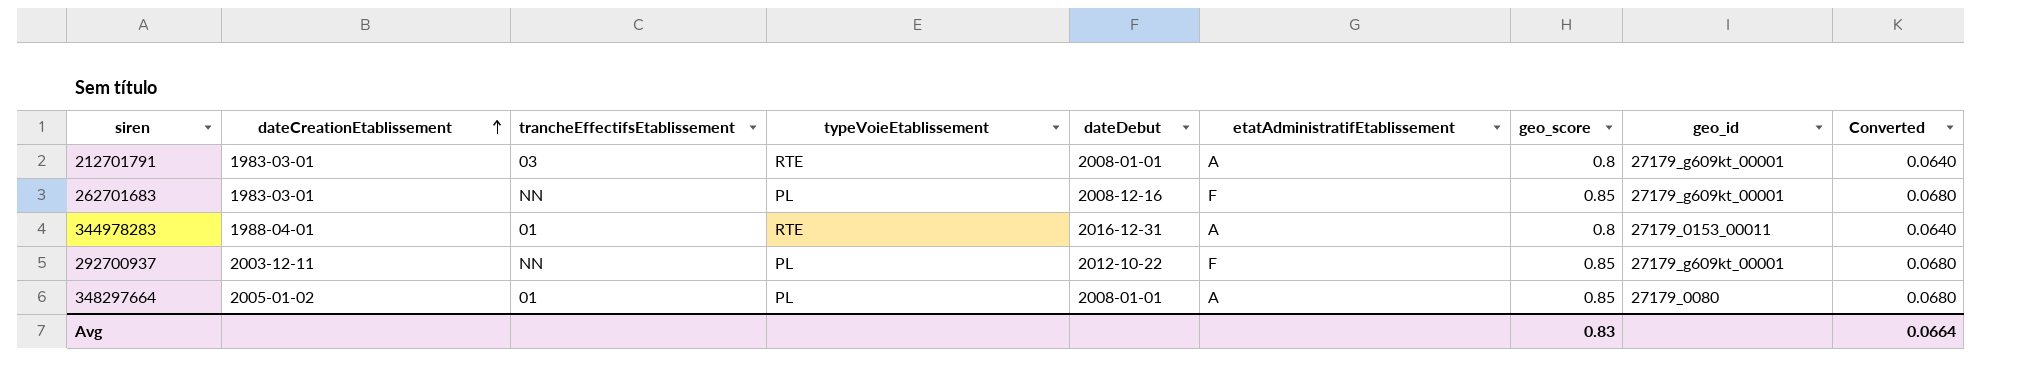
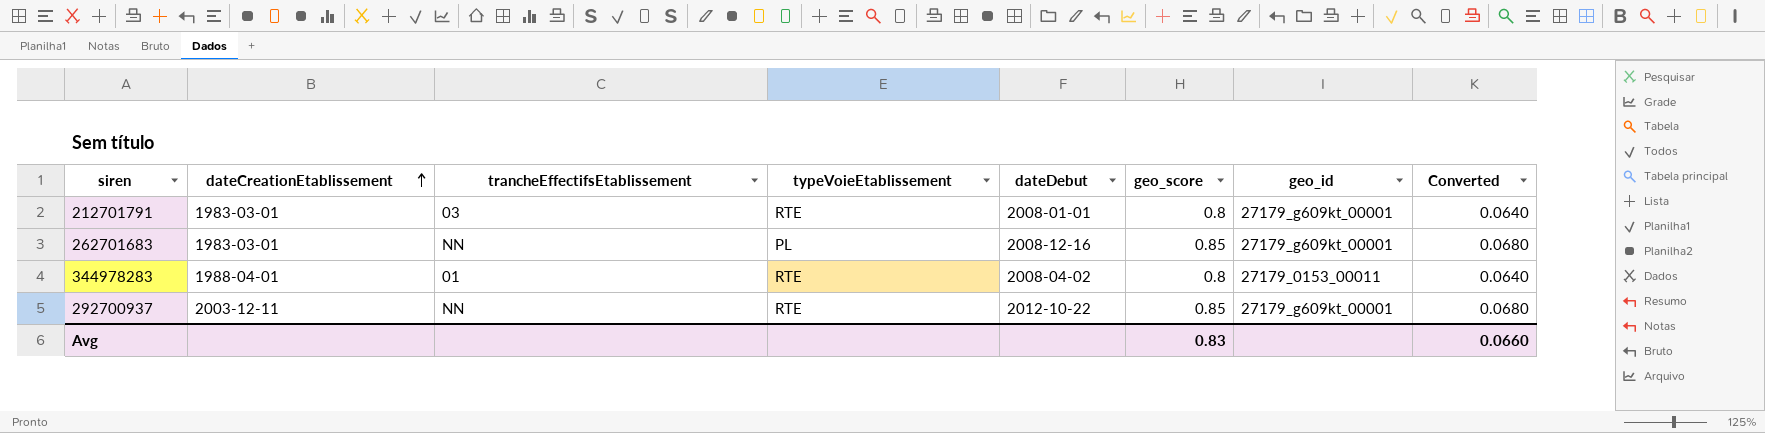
column etatAdministratifEtablissement | position: 6 -> none
row 348297664: 2005-01-02 | 01 | PL | 2008-01-01 | A | 0.85 | 27179_0080 | 0.0680 -> none
344978283 | dateDebut: 2016-12-31 -> 2008-04-02
292700937 | typeVoieEtablissement: PL -> RTE
Avg | Converted: 0.0664 -> 0.0660

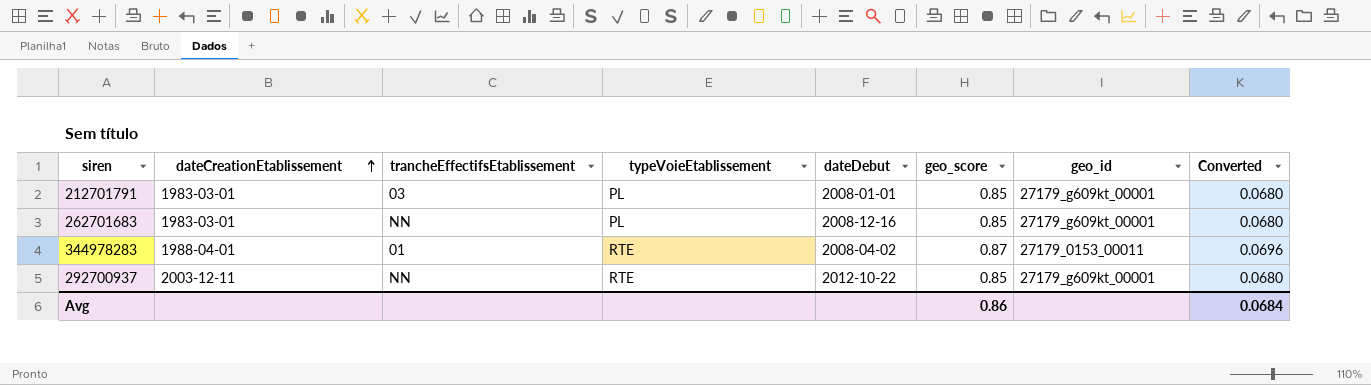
212701791 | typeVoieEtablissement: RTE -> PL
212701791 | geo_score: 0.8 -> 0.85
212701791 | Converted: 0.0640 -> 0.0680
344978283 | geo_score: 0.8 -> 0.87
344978283 | Converted: 0.0640 -> 0.0696
Avg | geo_score: 0.83 -> 0.86
Avg | Converted: 0.0660 -> 0.0684

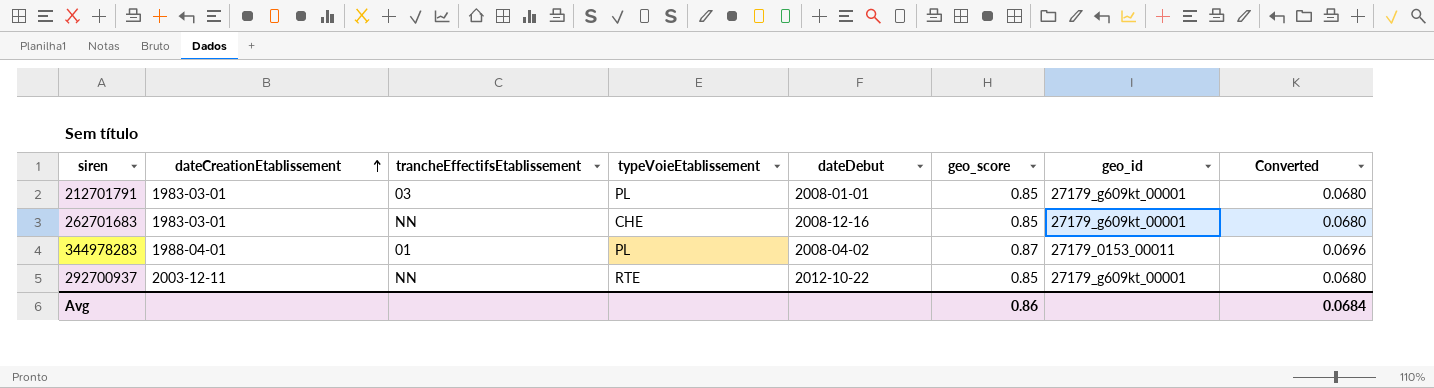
262701683 | typeVoieEtablissement: PL -> CHE
344978283 | typeVoieEtablissement: RTE -> PL

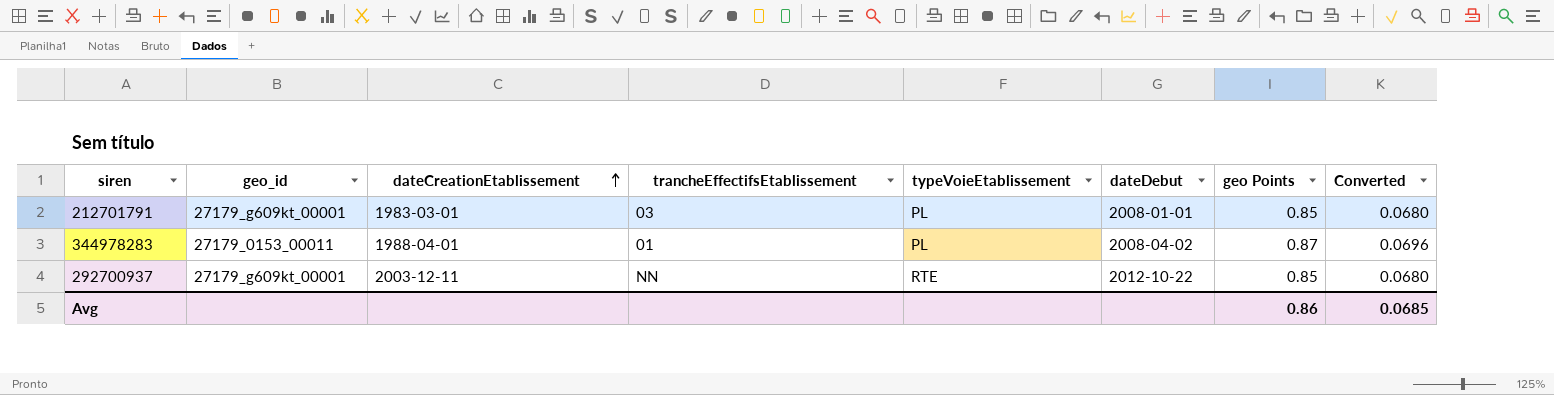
column geo_id | position: 7 -> 2
column name: geo_score -> geo Points
row 262701683: 1983-03-01 | NN | CHE | 2008-12-16 | 0.85 | 27179_g609kt_00001 | 0.0680 -> none
Avg | Converted: 0.0684 -> 0.0685

